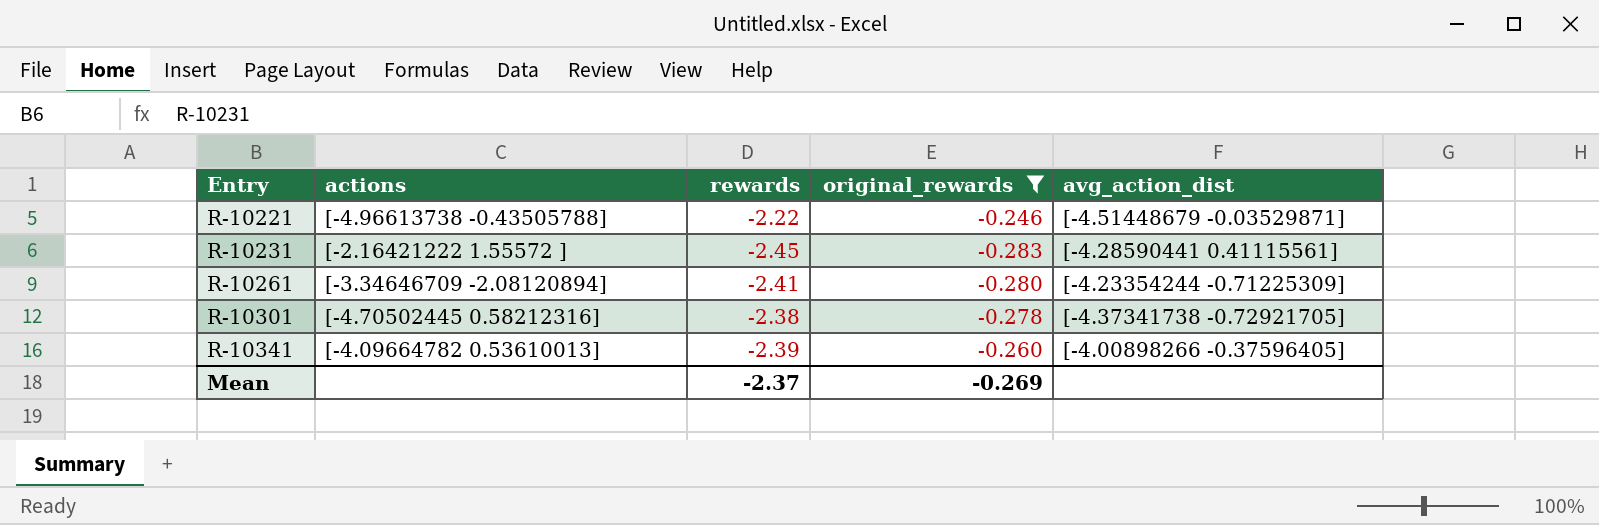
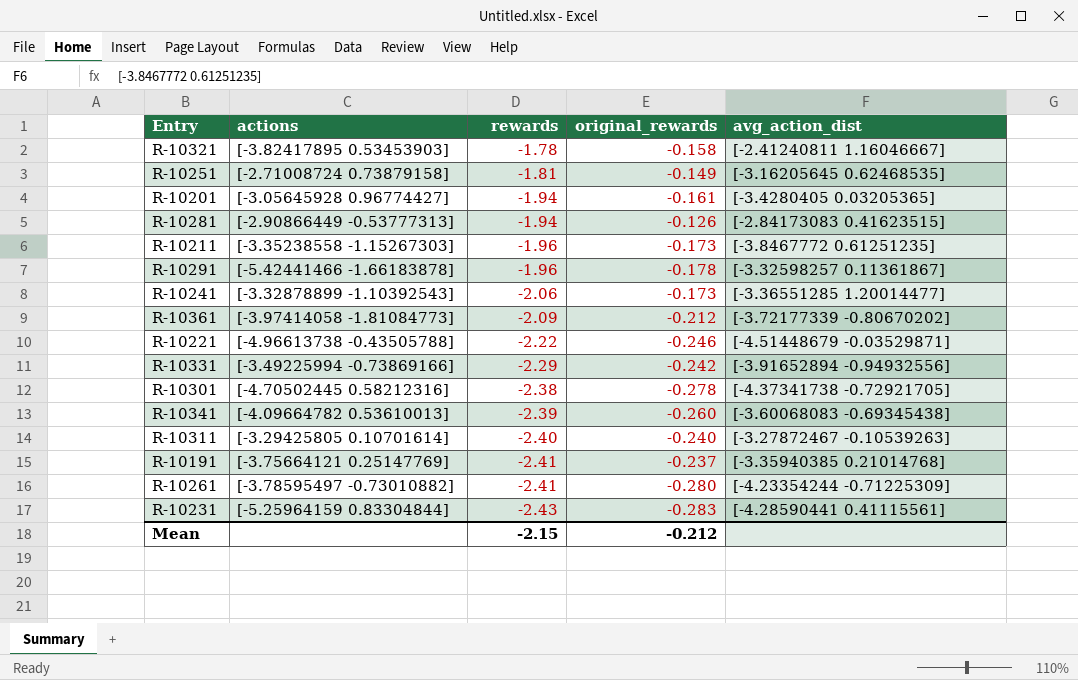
filter: original_rewards <= -0.246 -> none
row order: Entry ascending -> rewards descending
R-10341 | avg_action_dist: [-4.00898266 -0.37596405] -> [-3.60068083 -0.69345438]
R-10261 | actions: [-3.34646709 -2.08120894] -> [-3.78595497 -0.73010882]
R-10231 | actions: [-2.16421222 1.55572 ] -> [-5.25964159 0.83304844]
R-10231 | rewards: -2.45 -> -2.43
Mean | rewards: -2.37 -> -2.15
Mean | original_rewards: -0.269 -> -0.212

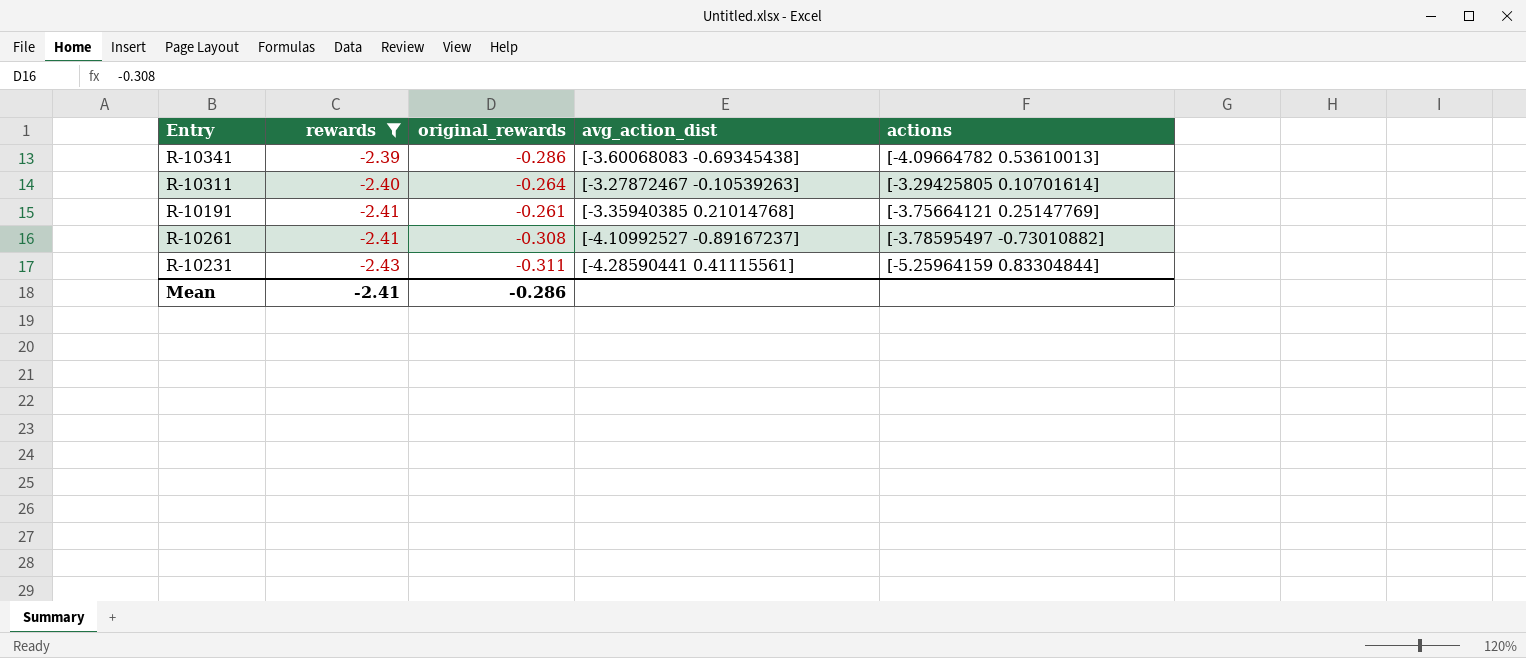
filter: none -> rewards <= -2.39
column actions | position: 2 -> 5
R-10341 | original_rewards: -0.260 -> -0.286
R-10311 | original_rewards: -0.240 -> -0.264
R-10191 | original_rewards: -0.237 -> -0.261
R-10261 | original_rewards: -0.280 -> -0.308
R-10261 | avg_action_dist: [-4.23354244 -0.71225309] -> [-4.10992527 -0.89167237]
R-10231 | original_rewards: -0.283 -> -0.311
Mean | rewards: -2.15 -> -2.41
Mean | original_rewards: -0.212 -> -0.286

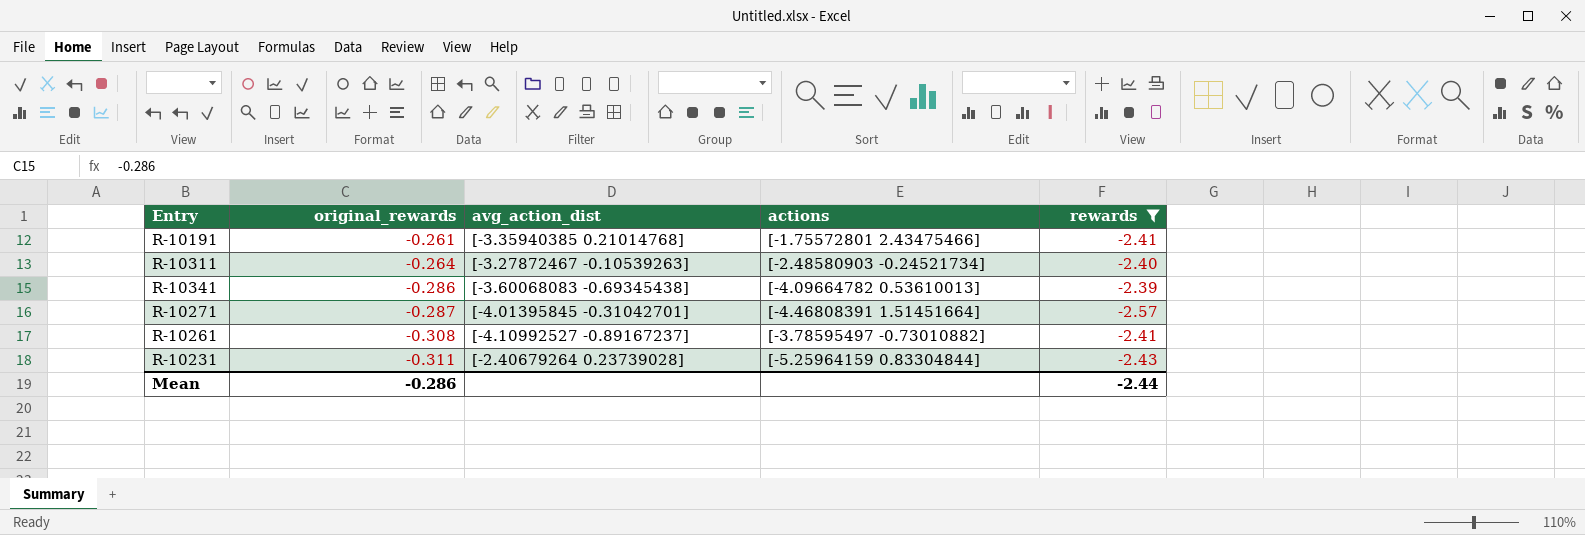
row order: rewards descending -> original_rewards descending
column rewards | position: 2 -> 5
R-10191 | actions: [-3.75664121 0.25147769] -> [-1.75572801 2.43475466]
R-10311 | actions: [-3.29425805 0.10701614] -> [-2.48580903 -0.24521734]
row R-10271: none -> -0.287 | [-4.01395845 -0.31042701] | [-4.46808391 1.51451664] | -2.57
R-10231 | avg_action_dist: [-4.28590441 0.41115561] -> [-2.40679264 0.23739028]
Mean | rewards: -2.41 -> -2.44

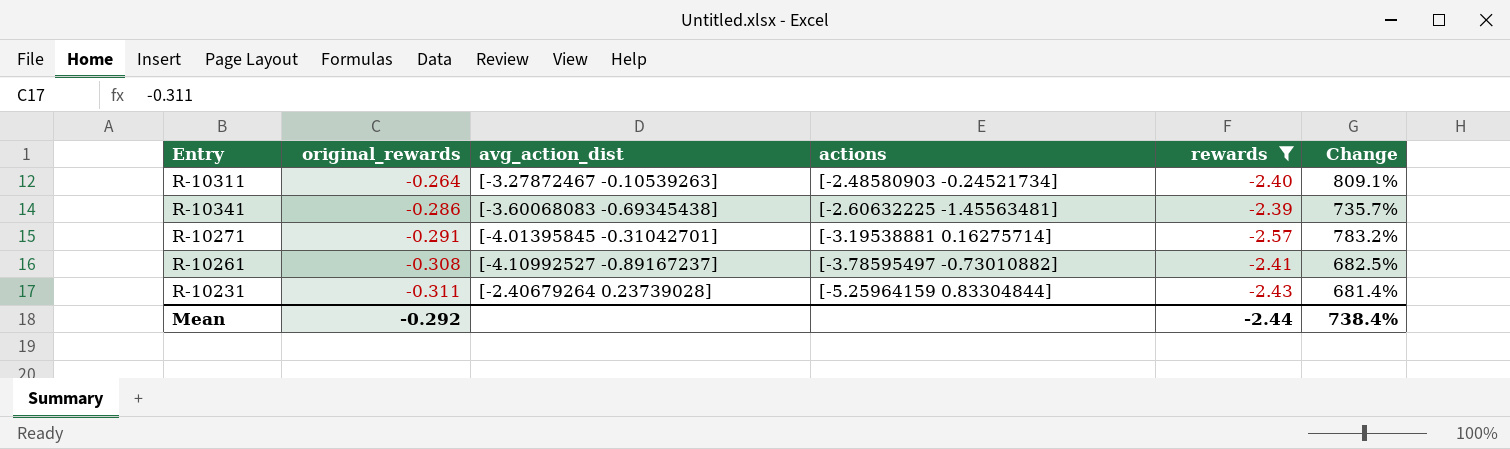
column Change | formula: none -> ([rewards] - [original_rewards]) / [original_rewards]
row R-10191: -0.261 | [-3.35940385 0.21014768] | [-1.75572801 2.43475466] | -2.41 -> none
R-10341 | actions: [-4.09664782 0.53610013] -> [-2.60632225 -1.45563481]
R-10271 | original_rewards: -0.287 -> -0.291
R-10271 | actions: [-4.46808391 1.51451664] -> [-3.19538881 0.16275714]
Mean | original_rewards: -0.286 -> -0.292

